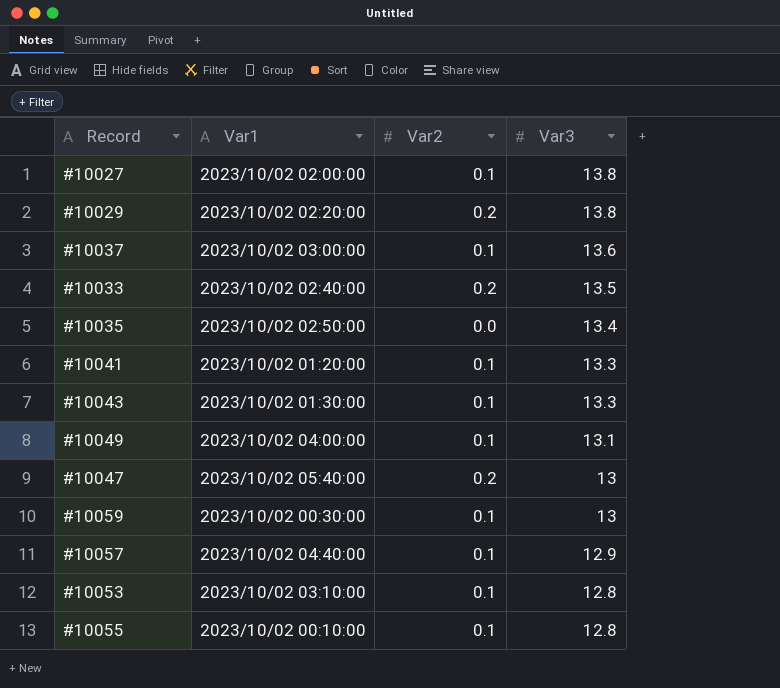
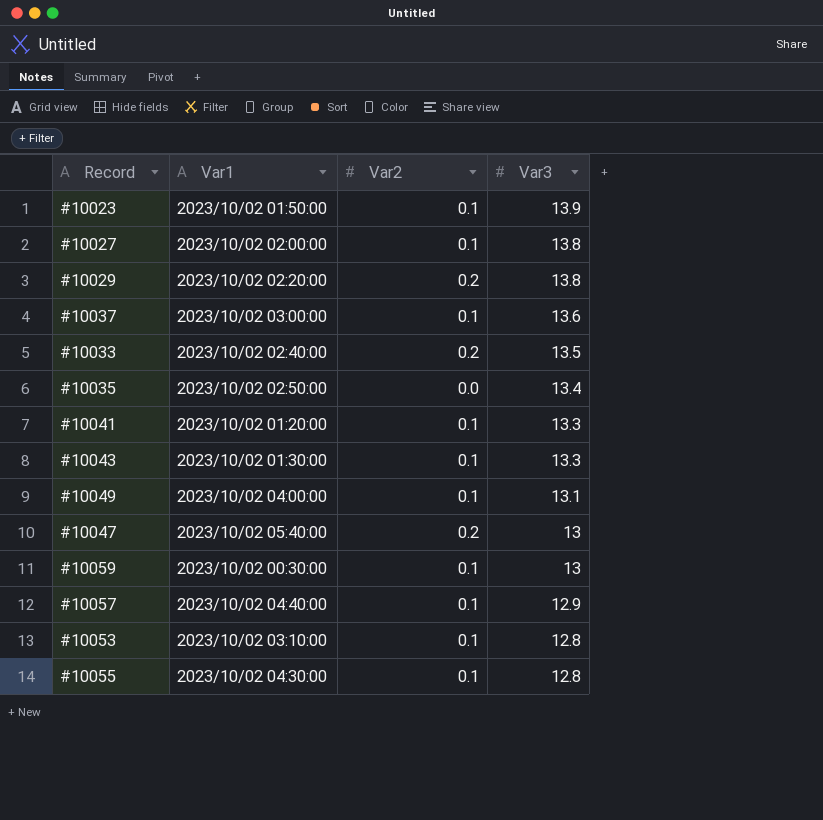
row #10023: none -> 2023/10/02 01:50:00 | 0.1 | 13.9
#10055 | Var1: 2023/10/02 00:10:00 -> 2023/10/02 04:30:00

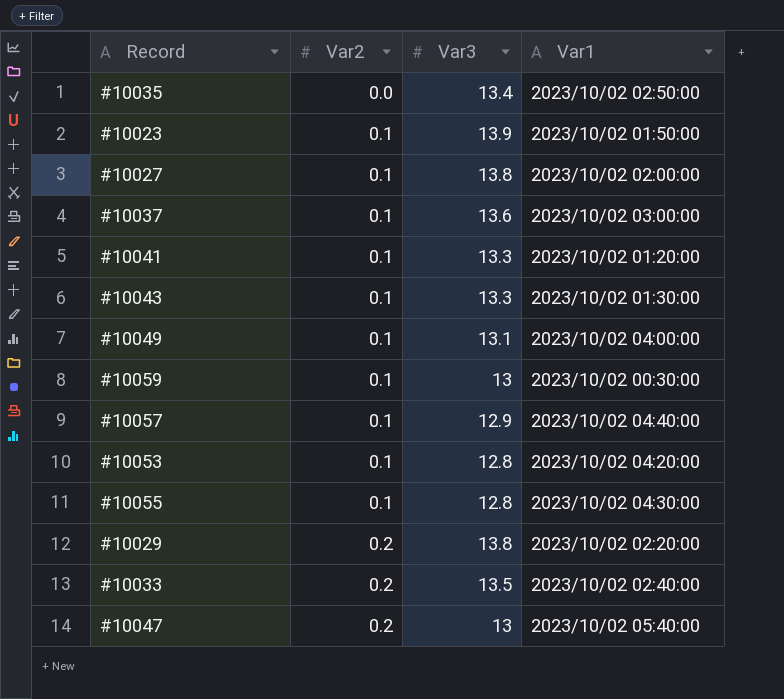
row order: Var3 descending -> Var2 ascending
column Var1 | position: 2 -> 4
#10053 | Var1: 2023/10/02 03:10:00 -> 2023/10/02 04:20:00

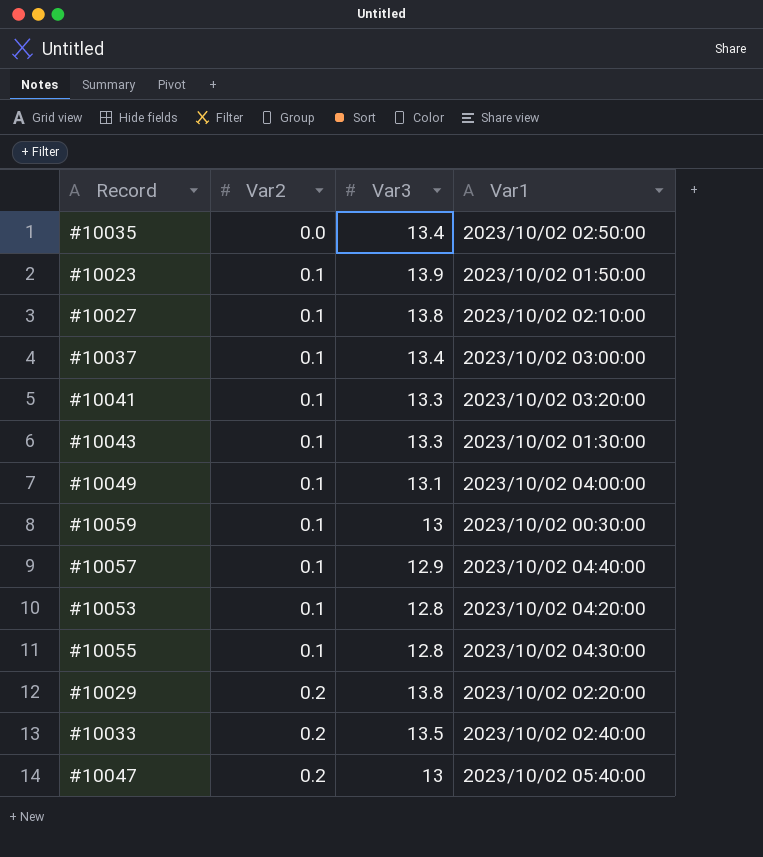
#10027 | Var1: 2023/10/02 02:00:00 -> 2023/10/02 02:10:00
#10037 | Var3: 13.6 -> 13.4
#10041 | Var1: 2023/10/02 01:20:00 -> 2023/10/02 03:20:00

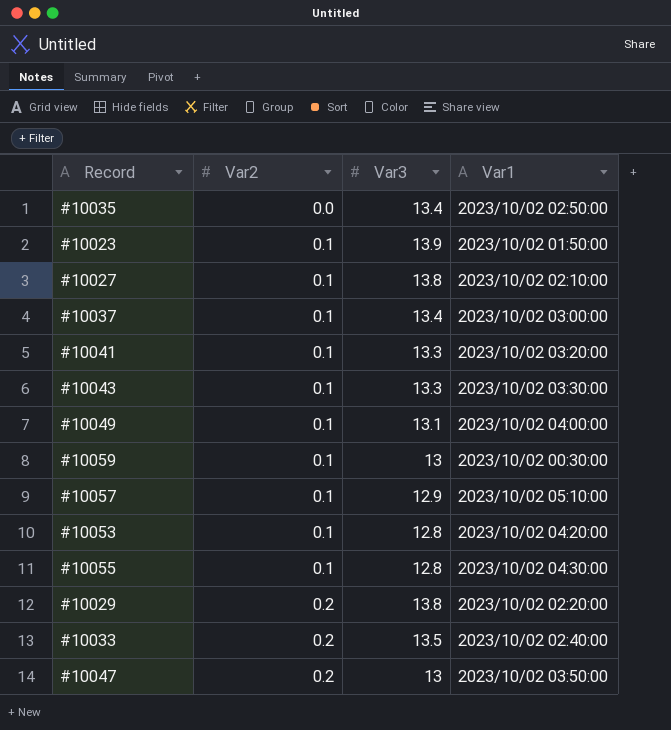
#10043 | Var1: 2023/10/02 01:30:00 -> 2023/10/02 03:30:00
#10057 | Var1: 2023/10/02 04:40:00 -> 2023/10/02 05:10:00
#10047 | Var1: 2023/10/02 05:40:00 -> 2023/10/02 03:50:00

